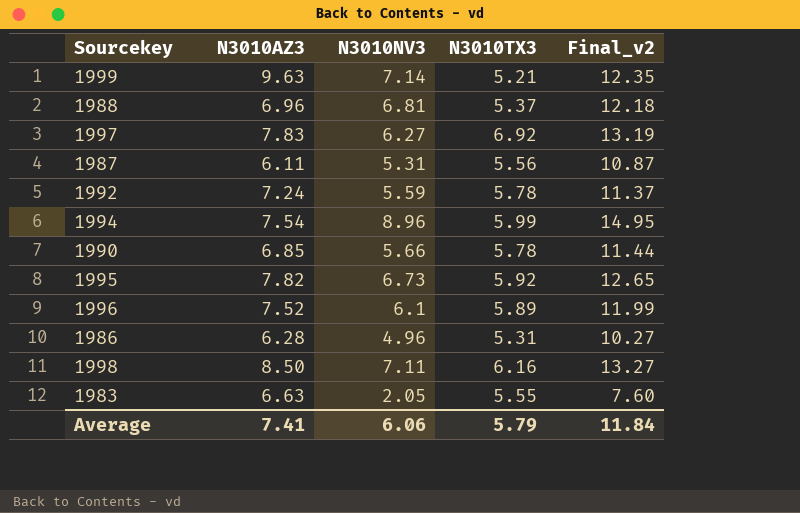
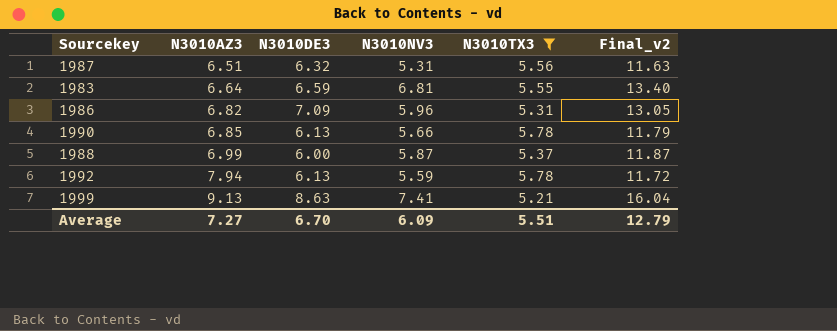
filter: none -> N3010TX3 <= 5.78
row order: none -> N3010AZ3 ascending
column N3010DE3 | position: none -> 3
column Final_v2 | formula: [N3010NV3] + [N3010TX3] -> [N3010DE3] + [N3010NV3]
1987 | N3010AZ3: 6.11 -> 6.51
1983 | N3010AZ3: 6.63 -> 6.64
1983 | N3010NV3: 2.05 -> 6.81
1986 | N3010AZ3: 6.28 -> 6.82
1986 | N3010NV3: 4.96 -> 5.96
1988 | N3010AZ3: 6.96 -> 6.99
1988 | N3010NV3: 6.81 -> 5.87
1992 | N3010AZ3: 7.24 -> 7.94
1999 | N3010AZ3: 9.63 -> 9.13
1999 | N3010NV3: 7.14 -> 7.41
Average | N3010AZ3: 7.41 -> 7.27
Average | N3010NV3: 6.06 -> 6.09
Average | N3010TX3: 5.79 -> 5.51
Average | Final_v2: 11.84 -> 12.79

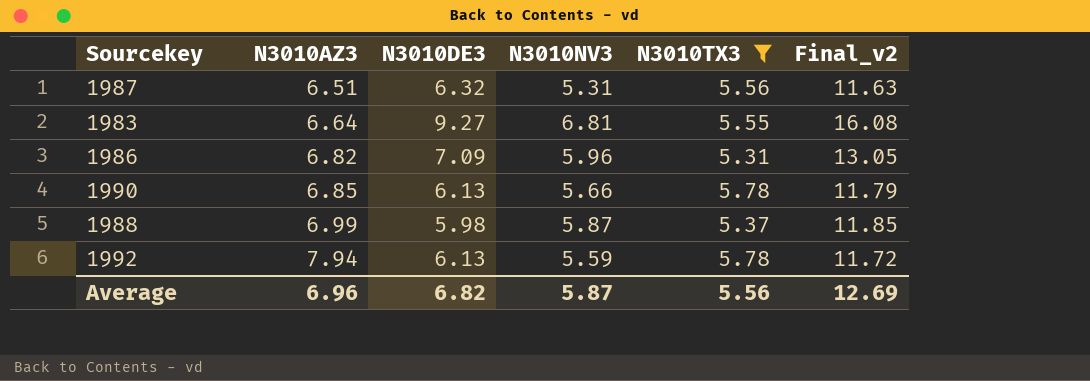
row 1999: 9.13 | 8.63 | 7.41 | 5.21 | 16.04 -> none
1983 | N3010DE3: 6.59 -> 9.27
1983 | Final_v2: 13.40 -> 16.08
1988 | N3010DE3: 6.00 -> 5.98
1988 | Final_v2: 11.87 -> 11.85
Average | N3010AZ3: 7.27 -> 6.96
Average | N3010DE3: 6.70 -> 6.82
Average | N3010NV3: 6.09 -> 5.87
Average | N3010TX3: 5.51 -> 5.56
Average | Final_v2: 12.79 -> 12.69

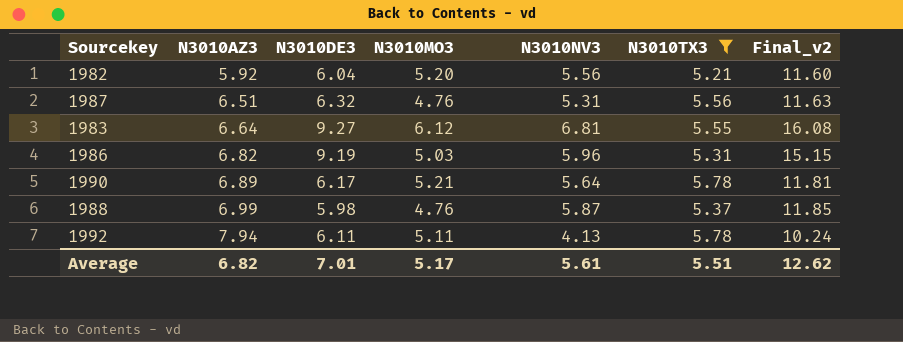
column N3010MO3 | position: none -> 4
row 1982: none -> 5.92 | 6.04 | 5.20 | 5.56 | 5.21 | 11.60
1986 | N3010DE3: 7.09 -> 9.19
1986 | Final_v2: 13.05 -> 15.15
1990 | N3010AZ3: 6.85 -> 6.89
1990 | N3010DE3: 6.13 -> 6.17
1990 | N3010NV3: 5.66 -> 5.64
1990 | Final_v2: 11.79 -> 11.81
1992 | N3010DE3: 6.13 -> 6.11
1992 | N3010NV3: 5.59 -> 4.13
1992 | Final_v2: 11.72 -> 10.24
Average | N3010AZ3: 6.96 -> 6.82
Average | N3010DE3: 6.82 -> 7.01
Average | N3010NV3: 5.87 -> 5.61
Average | N3010TX3: 5.56 -> 5.51
Average | Final_v2: 12.69 -> 12.62

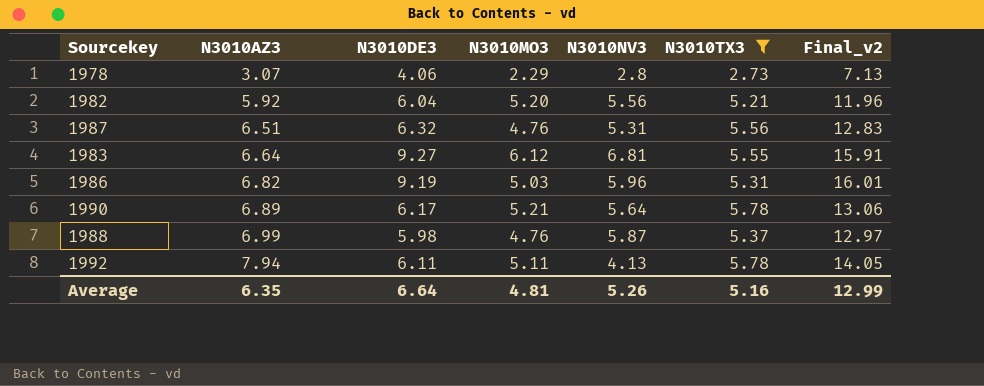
column Final_v2 | formula: [N3010DE3] + [N3010NV3] -> [N3010AZ3] + [N3010DE3]
row 1978: none -> 3.07 | 4.06 | 2.29 | 2.8 | 2.73 | 7.13
Average | N3010AZ3: 6.82 -> 6.35
Average | N3010DE3: 7.01 -> 6.64
Average | N3010MO3: 5.17 -> 4.81
Average | N3010NV3: 5.61 -> 5.26
Average | N3010TX3: 5.51 -> 5.16
Average | Final_v2: 12.62 -> 12.99

